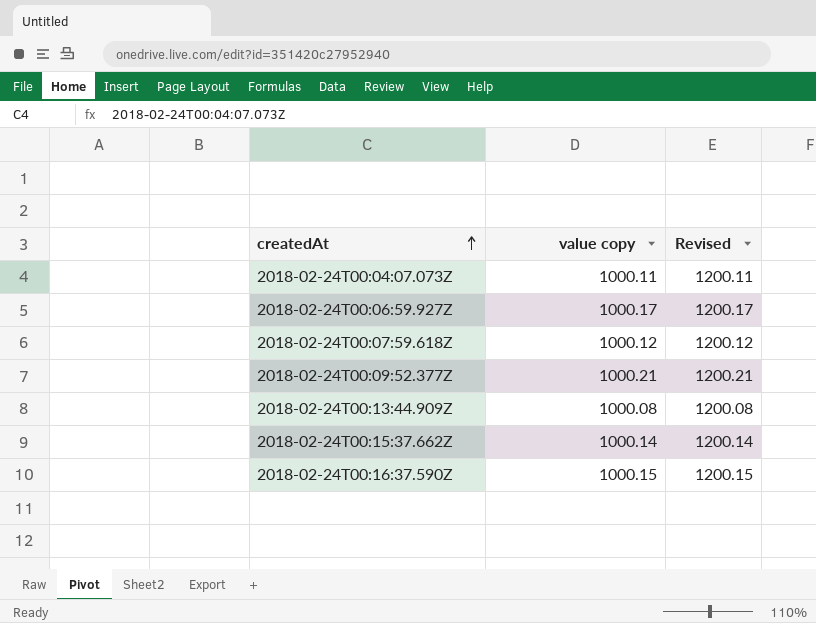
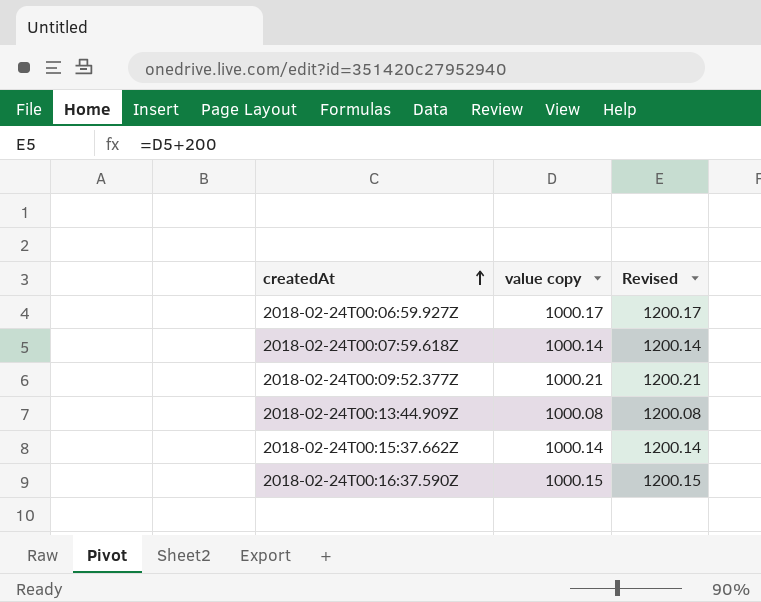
row 2018-02-24T00:04:07.073Z: 1000.11 | 1200.11 -> none
2018-02-24T00:07:59.618Z | value copy: 1000.12 -> 1000.14
2018-02-24T00:07:59.618Z | Revised: 1200.12 -> 1200.14

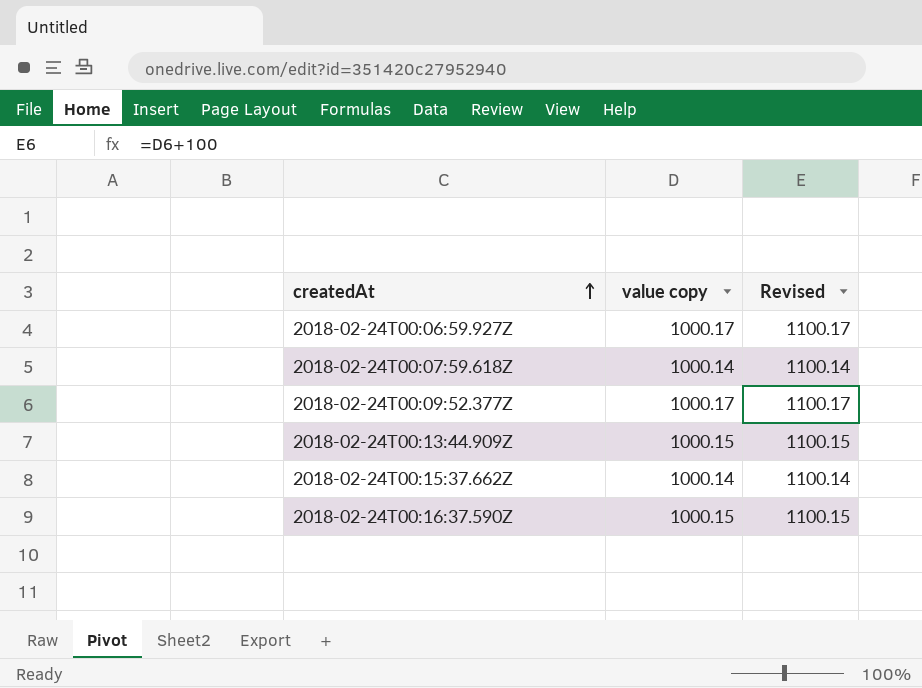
column Revised | formula: [value copy] + 200 -> [value copy] + 100
2018-02-24T00:09:52.377Z | value copy: 1000.21 -> 1000.17
2018-02-24T00:13:44.909Z | value copy: 1000.08 -> 1000.15

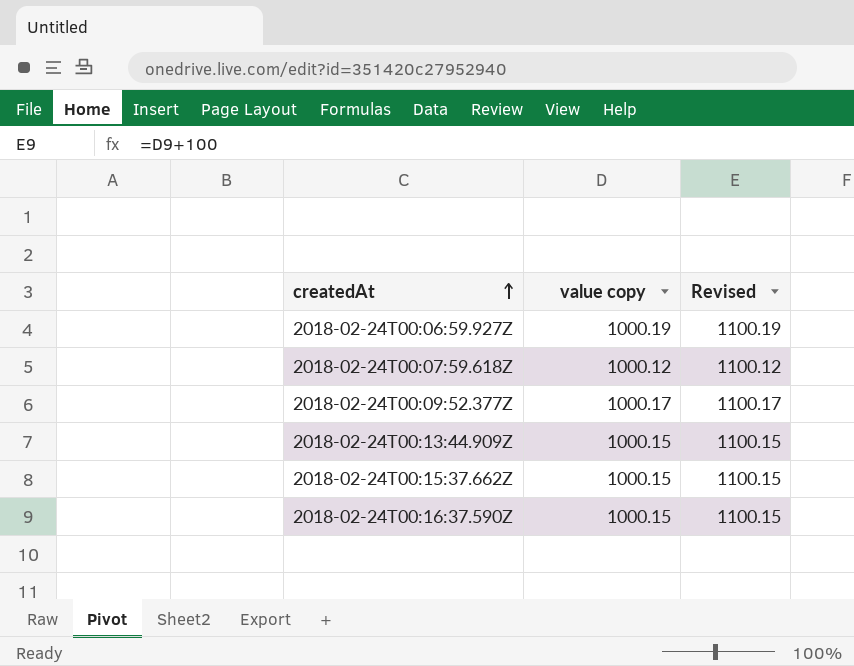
2018-02-24T00:06:59.927Z | value copy: 1000.17 -> 1000.19
2018-02-24T00:06:59.927Z | Revised: 1100.17 -> 1100.19
2018-02-24T00:07:59.618Z | value copy: 1000.14 -> 1000.12
2018-02-24T00:07:59.618Z | Revised: 1100.14 -> 1100.12
2018-02-24T00:15:37.662Z | value copy: 1000.14 -> 1000.15
2018-02-24T00:15:37.662Z | Revised: 1100.14 -> 1100.15

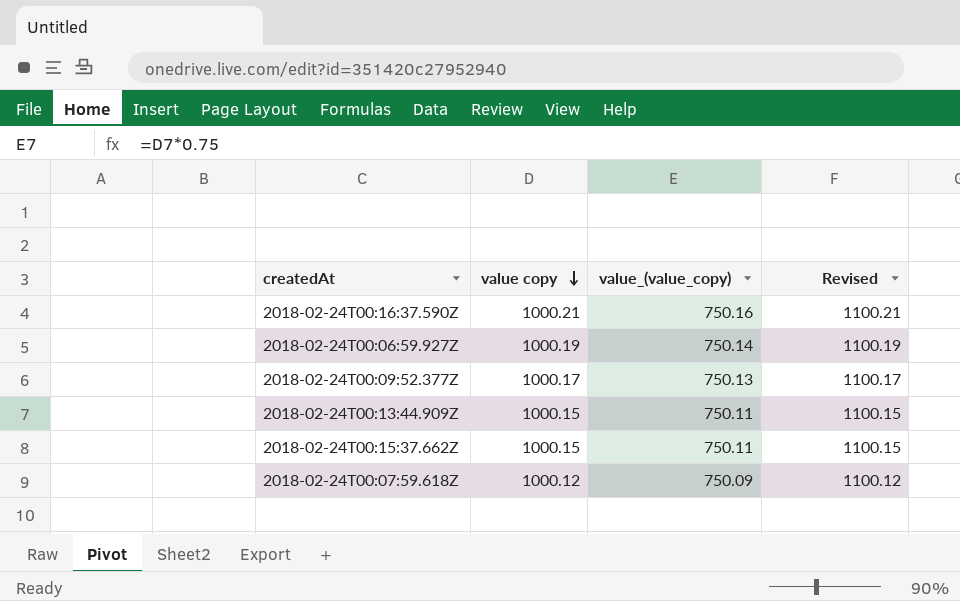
row order: createdAt ascending -> value copy descending
column value_(value_copy) | formula: none -> [value copy] * 0.75
2018-02-24T00:16:37.590Z | value copy: 1000.15 -> 1000.21
2018-02-24T00:16:37.590Z | Revised: 1100.15 -> 1100.21

